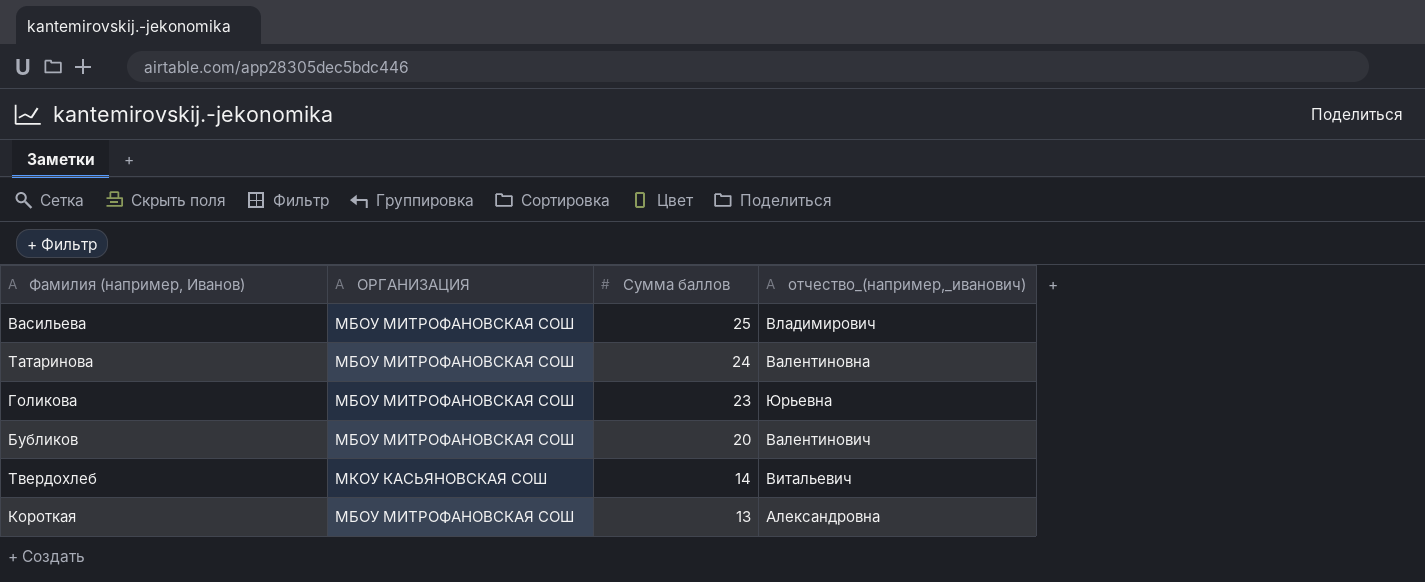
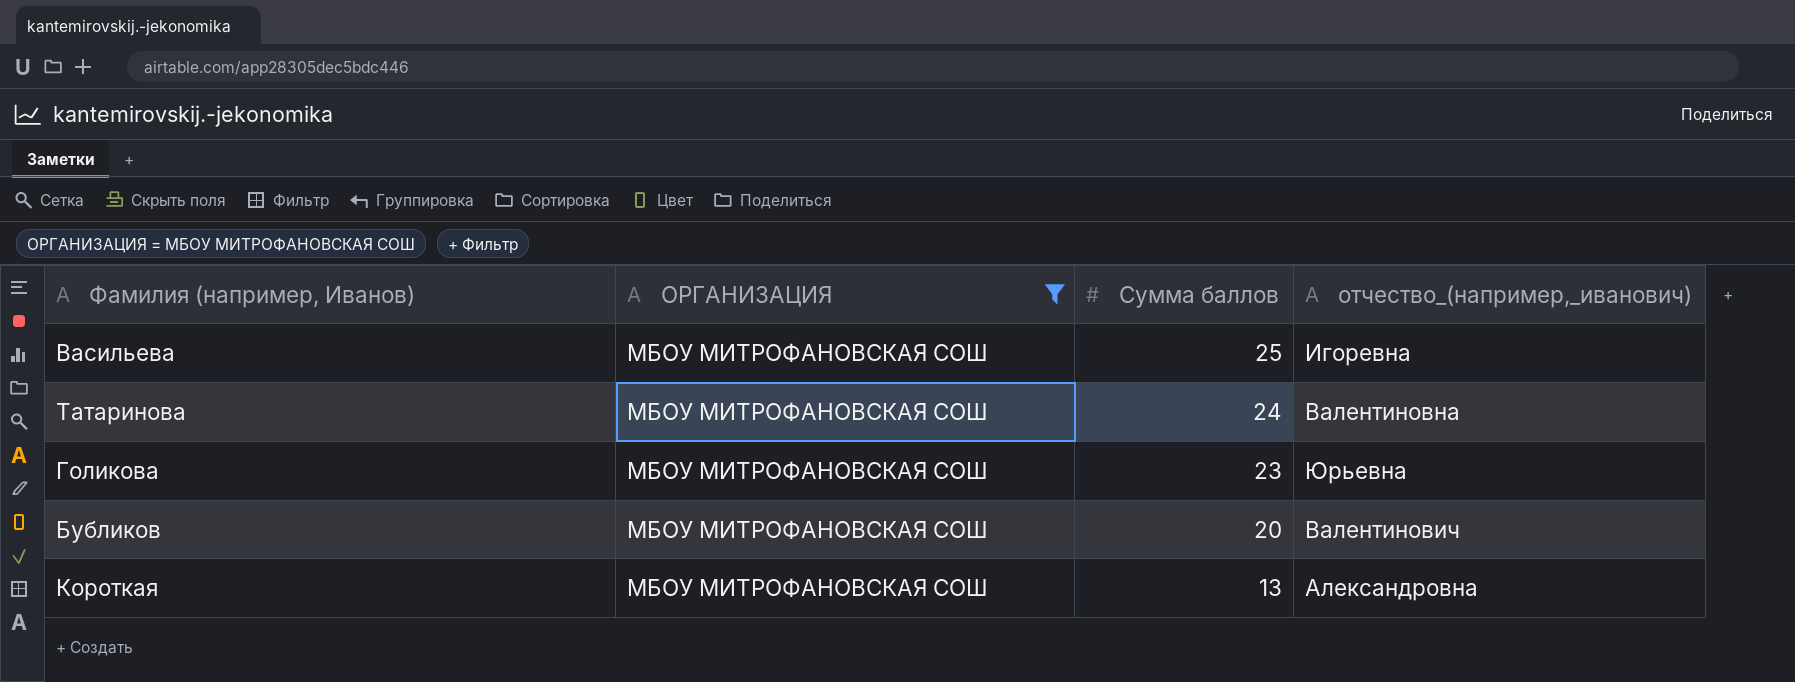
filter: none -> ОРГАНИЗАЦИЯ = МБОУ МИТРОФАНОВСКАЯ СОШ
Васильева | отчество_(например,_иванович): Владимирович -> Игоревна

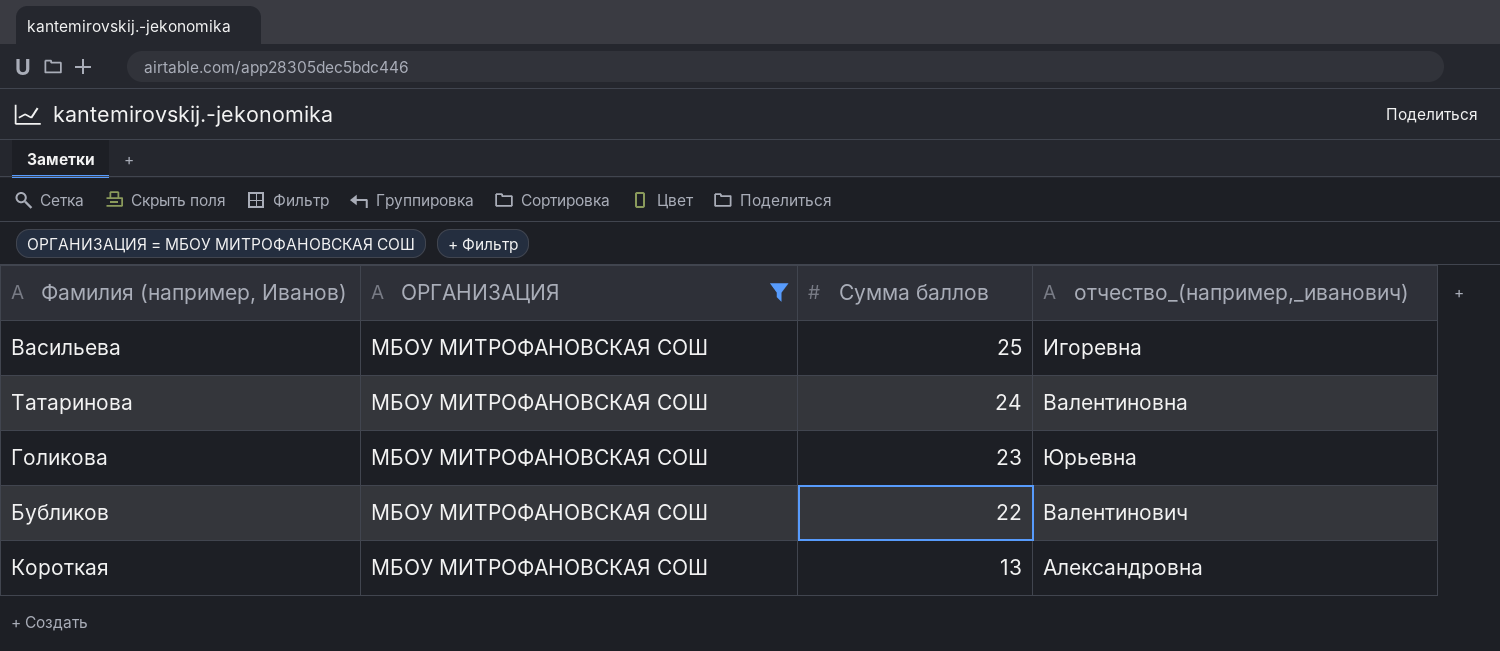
Бубликов | Сумма баллов: 20 -> 22

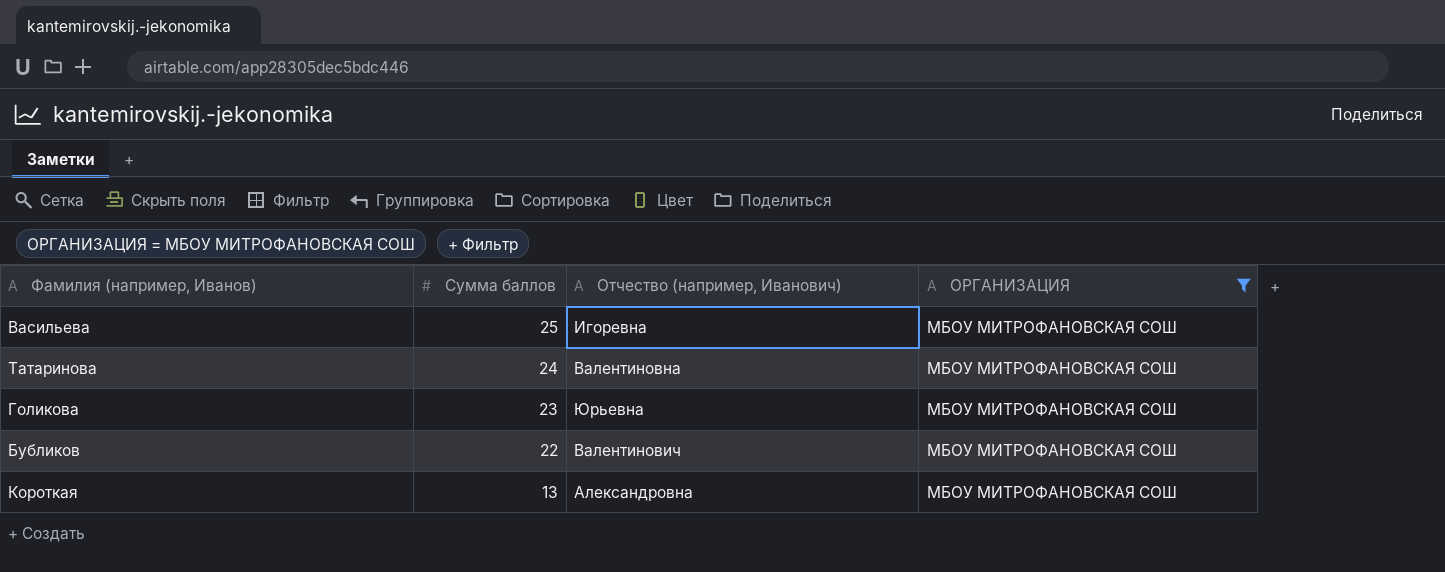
column name: отчество_(например,_иванович) -> Отчество (например, Иванович)
column ОРГАНИЗАЦИЯ | position: 2 -> 4

